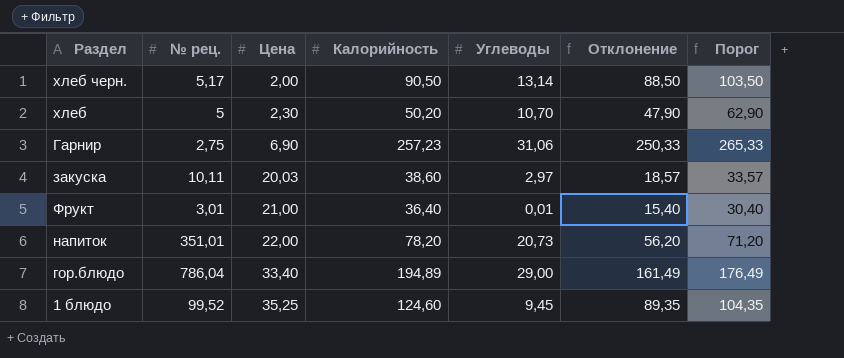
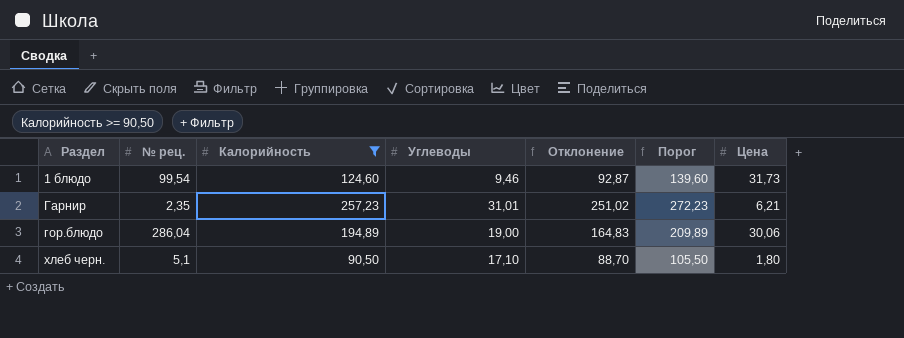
filter: none -> Калорийность >= 90,50
row order: Цена ascending -> Раздел ascending
column Порог | formula: [Отклонение] + 15 -> [Калорийность] + 15
column Цена | position: 3 -> 7
1 блюдо | № рец.: 99,52 -> 99,54
1 блюдо | Углеводы: 9,45 -> 9,46
1 блюдо | Отклонение: 89,35 -> 92,87
1 блюдо | Цена: 35,25 -> 31,73
Гарнир | № рец.: 2,75 -> 2,35
Гарнир | Углеводы: 31,06 -> 31,01
Гарнир | Отклонение: 250,33 -> 251,02
Гарнир | Цена: 6,90 -> 6,21
гор.блюдо | № рец.: 786,04 -> 286,04
гор.блюдо | Углеводы: 29,00 -> 19,00
гор.блюдо | Отклонение: 161,49 -> 164,83
гор.блюдо | Цена: 33,40 -> 30,06
хлеб черн. | № рец.: 5,17 -> 5,1
хлеб черн. | Углеводы: 13,14 -> 17,10
хлеб черн. | Отклонение: 88,50 -> 88,70
хлеб черн. | Цена: 2,00 -> 1,80

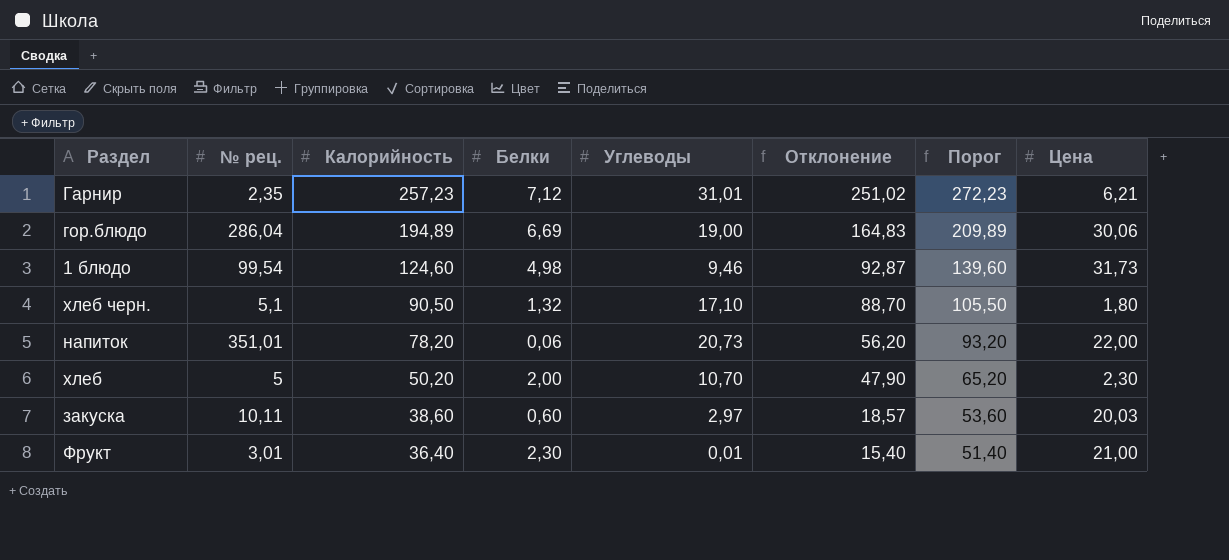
filter: Калорийность >= 90,50 -> none
row order: Раздел ascending -> Калорийность descending
column Белки | position: none -> 4

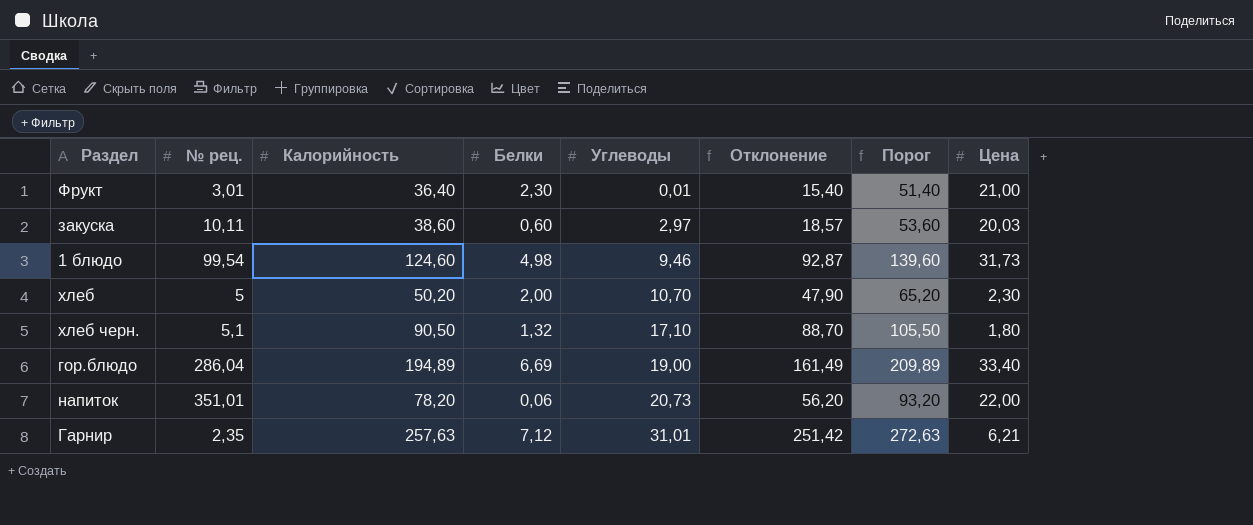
row order: Калорийность descending -> Углеводы ascending
гор.блюдо | Отклонение: 164,83 -> 161,49
гор.блюдо | Цена: 30,06 -> 33,40
Гарнир | Калорийность: 257,23 -> 257,63
Гарнир | Отклонение: 251,02 -> 251,42
Гарнир | Порог: 272,23 -> 272,63

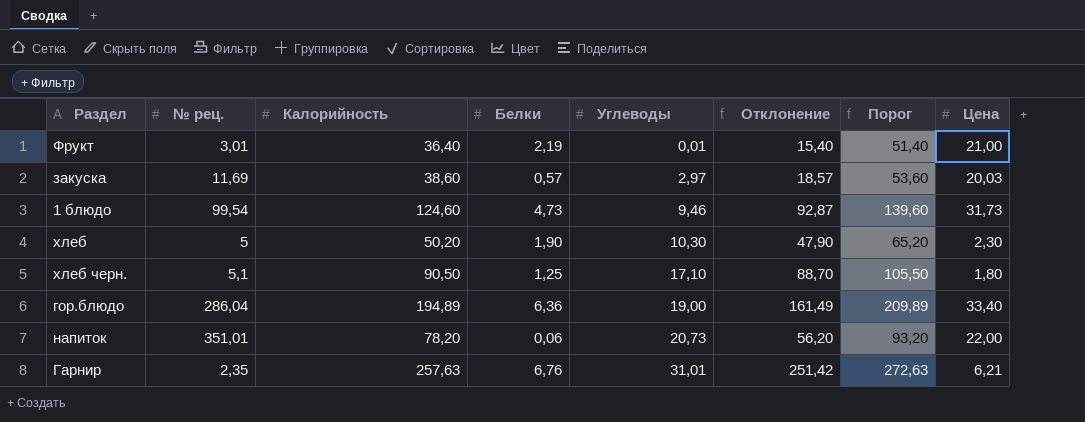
Фрукт | Белки: 2,30 -> 2,19
закуска | № рец.: 10,11 -> 11,69
закуска | Белки: 0,60 -> 0,57
1 блюдо | Белки: 4,98 -> 4,73
хлеб | Белки: 2,00 -> 1,90
хлеб | Углеводы: 10,70 -> 10,30
хлеб черн. | Белки: 1,32 -> 1,25
гор.блюдо | Белки: 6,69 -> 6,36
Гарнир | Белки: 7,12 -> 6,76

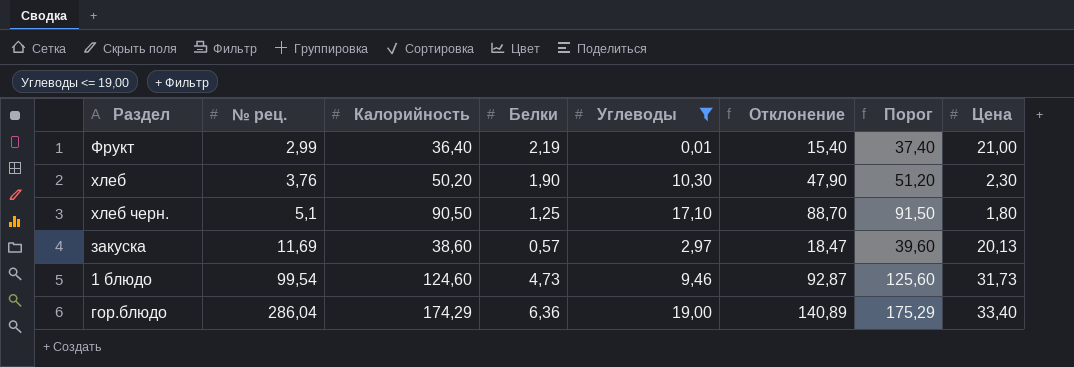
filter: none -> Углеводы <= 19,00
row order: Углеводы ascending -> № рец. ascending
column Порог | formula: [Калорийность] + 15 -> [Калорийность] + 1
Фрукт | № рец.: 3,01 -> 2,99
хлеб | № рец.: 5 -> 3,76
закуска | Отклонение: 18,57 -> 18,47
закуска | Цена: 20,03 -> 20,13
гор.блюдо | Калорийность: 194,89 -> 174,29
гор.блюдо | Отклонение: 161,49 -> 140,89

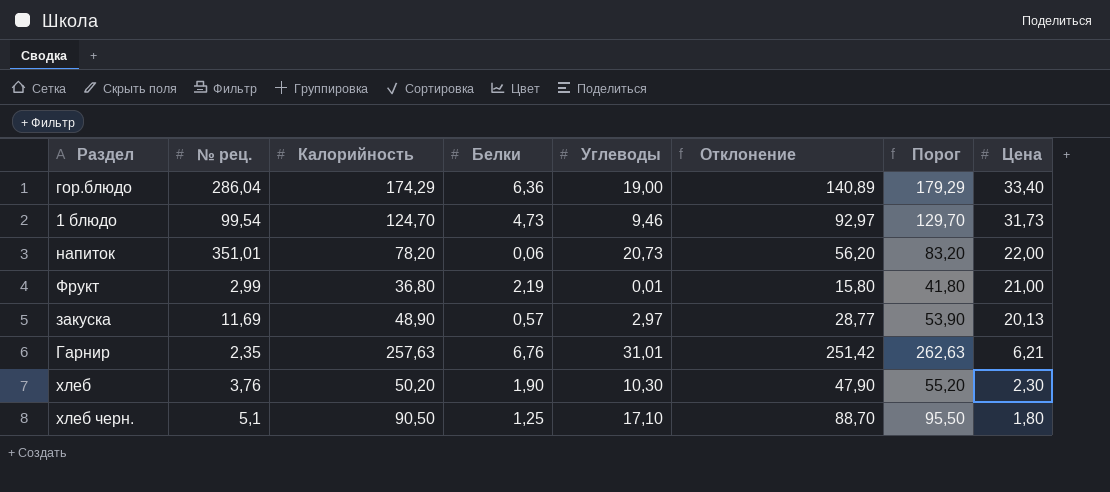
filter: Углеводы <= 19,00 -> none
row order: № рец. ascending -> Цена descending
column Порог | formula: [Калорийность] + 1 -> [Калорийность] + 5
1 блюдо | Калорийность: 124,60 -> 124,70
1 блюдо | Отклонение: 92,87 -> 92,97
Фрукт | Калорийность: 36,40 -> 36,80
Фрукт | Отклонение: 15,40 -> 15,80
закуска | Калорийность: 38,60 -> 48,90
закуска | Отклонение: 18,47 -> 28,77

